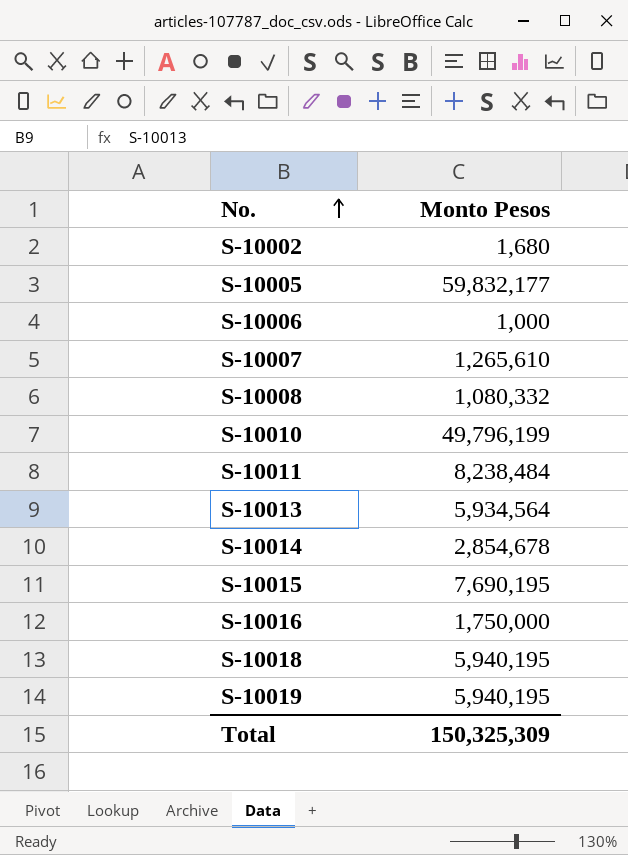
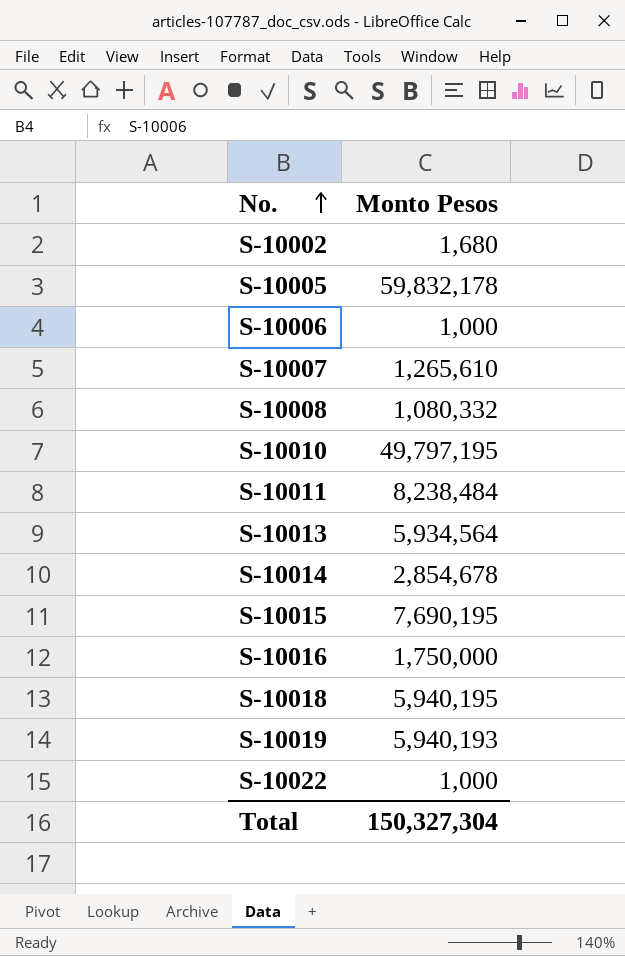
S-10005 | Monto Pesos: 59,832,177 -> 59,832,178
S-10010 | Monto Pesos: 49,796,199 -> 49,797,195
S-10019 | Monto Pesos: 5,940,195 -> 5,940,193
row S-10022: none -> 1,000
Total | Monto Pesos: 150,325,309 -> 150,327,304

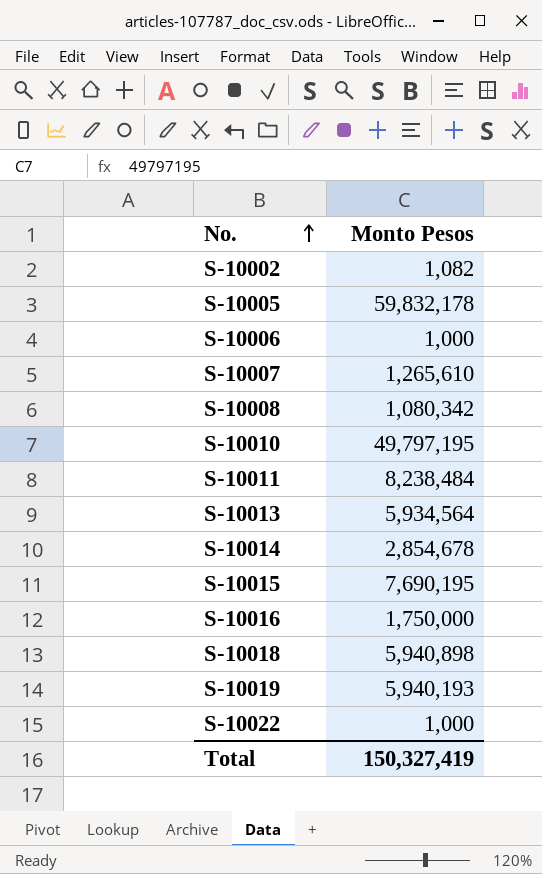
S-10002 | Monto Pesos: 1,680 -> 1,082
S-10008 | Monto Pesos: 1,080,332 -> 1,080,342
S-10018 | Monto Pesos: 5,940,195 -> 5,940,898
Total | Monto Pesos: 150,327,304 -> 150,327,419

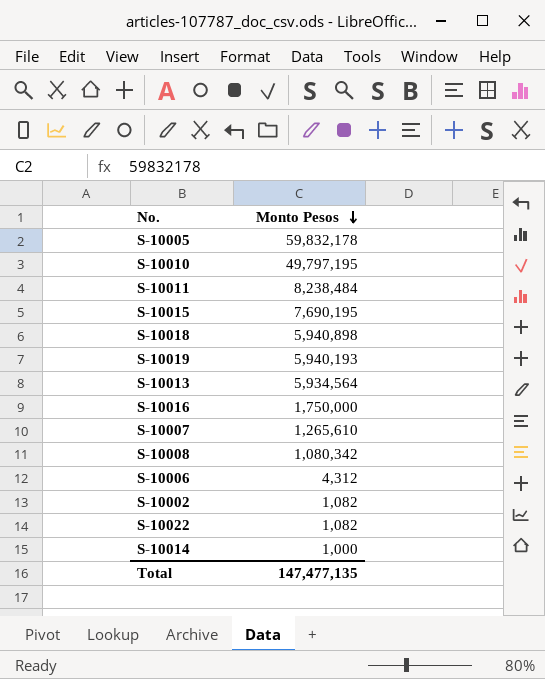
row order: No. ascending -> Monto Pesos descending
S-10006 | Monto Pesos: 1,000 -> 4,312
S-10022 | Monto Pesos: 1,000 -> 1,082
S-10014 | Monto Pesos: 2,854,678 -> 1,000
Total | Monto Pesos: 150,327,419 -> 147,477,135

